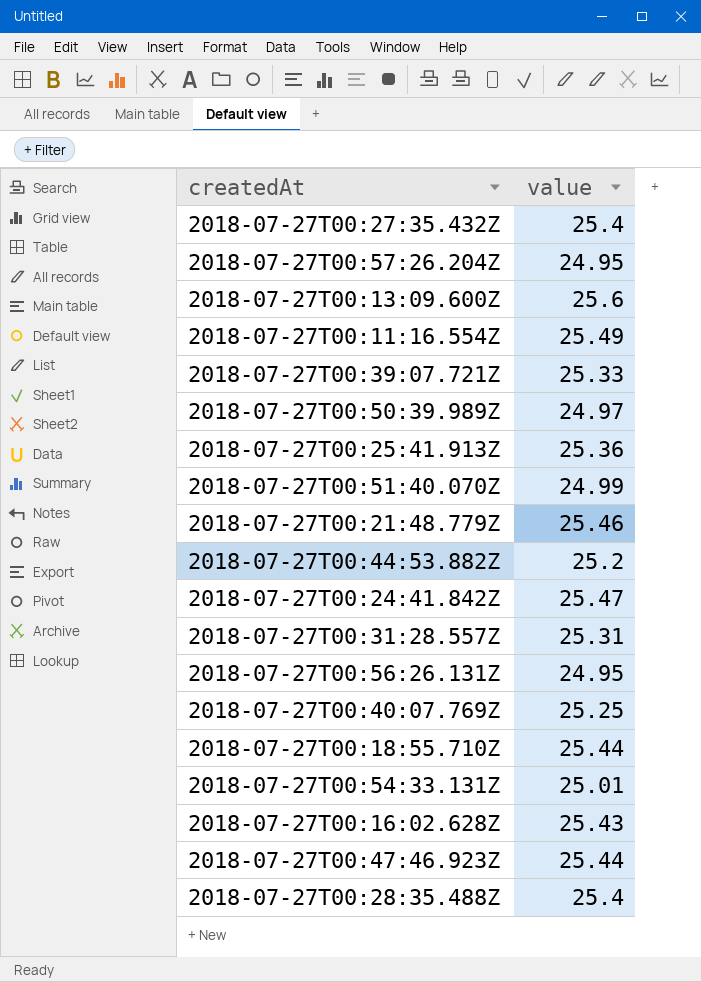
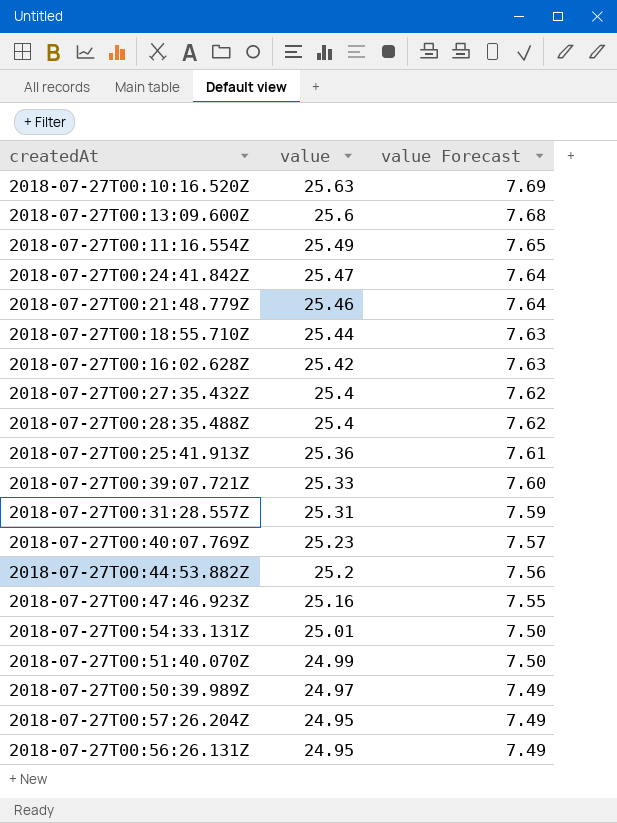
row order: none -> value descending
column value Forecast | formula: none -> [value] * 0.3
row 2018-07-27T00:10:16.520Z: none -> 25.63 | 7.69
2018-07-27T00:16:02.628Z | value: 25.43 -> 25.42
2018-07-27T00:40:07.769Z | value: 25.25 -> 25.23
2018-07-27T00:47:46.923Z | value: 25.44 -> 25.16

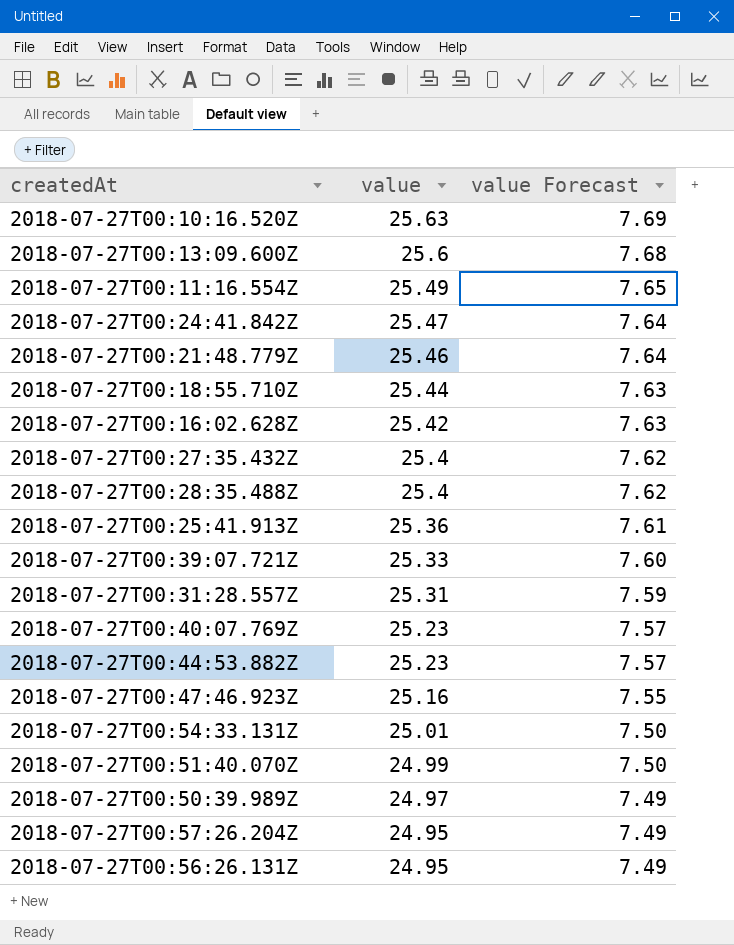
2018-07-27T00:44:53.882Z | value: 25.2 -> 25.23
2018-07-27T00:44:53.882Z | value Forecast: 7.56 -> 7.57

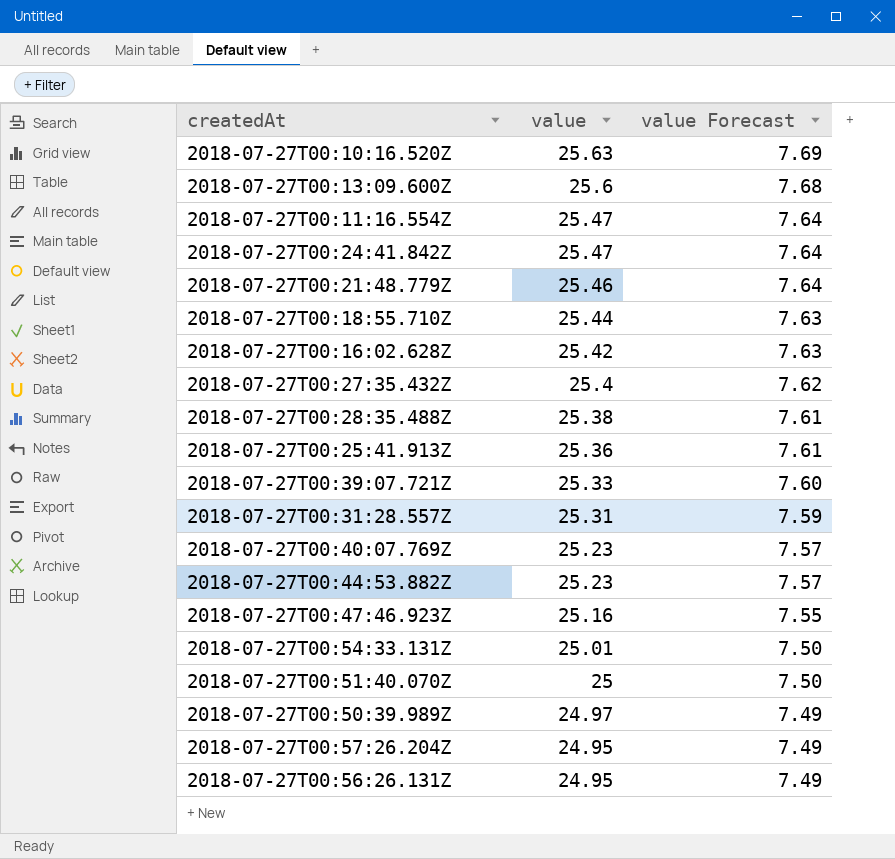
2018-07-27T00:11:16.554Z | value: 25.49 -> 25.47
2018-07-27T00:11:16.554Z | value Forecast: 7.65 -> 7.64
2018-07-27T00:28:35.488Z | value: 25.4 -> 25.38
2018-07-27T00:28:35.488Z | value Forecast: 7.62 -> 7.61
2018-07-27T00:51:40.070Z | value: 24.99 -> 25

